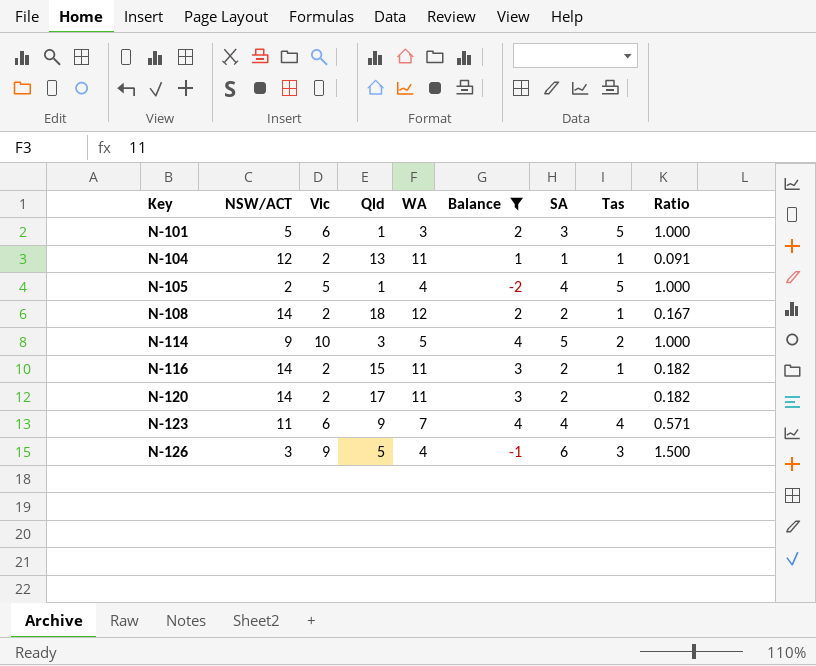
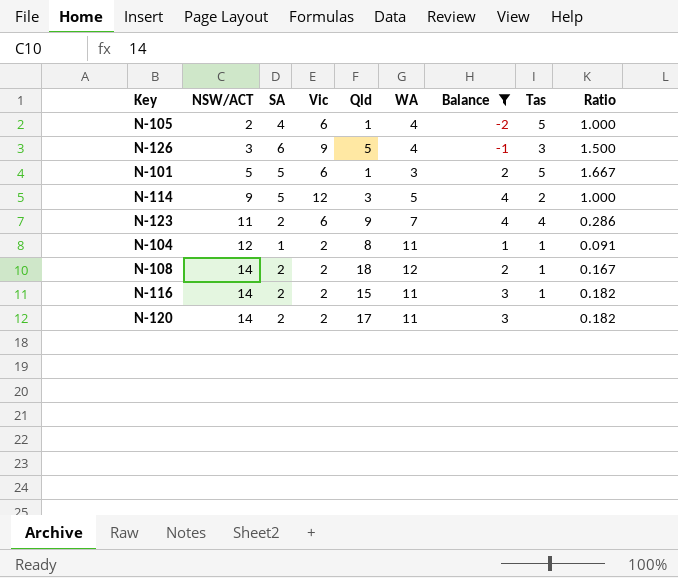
row order: Key ascending -> NSW/ACT ascending
column SA | position: 7 -> 3
N-105 | Vic: 5 -> 6
N-101 | SA: 3 -> 5
N-101 | Ratio: 1.000 -> 1.667
N-114 | Vic: 10 -> 12
N-123 | SA: 4 -> 2
N-123 | Ratio: 0.571 -> 0.286
N-104 | Qld: 13 -> 8

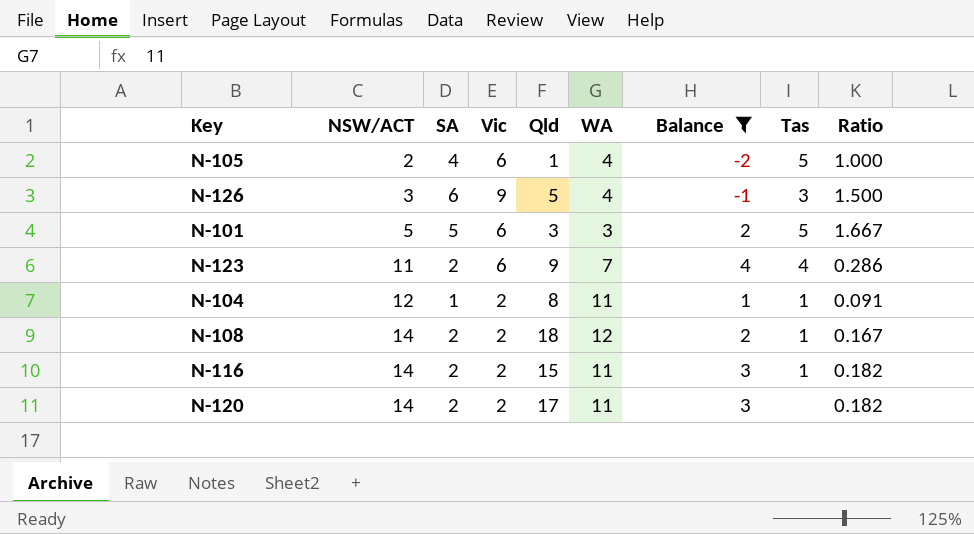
row N-114: 9 | 5 | 12 | 3 | 5 | 4 | 2 | 1.000 -> none
N-101 | Qld: 1 -> 3

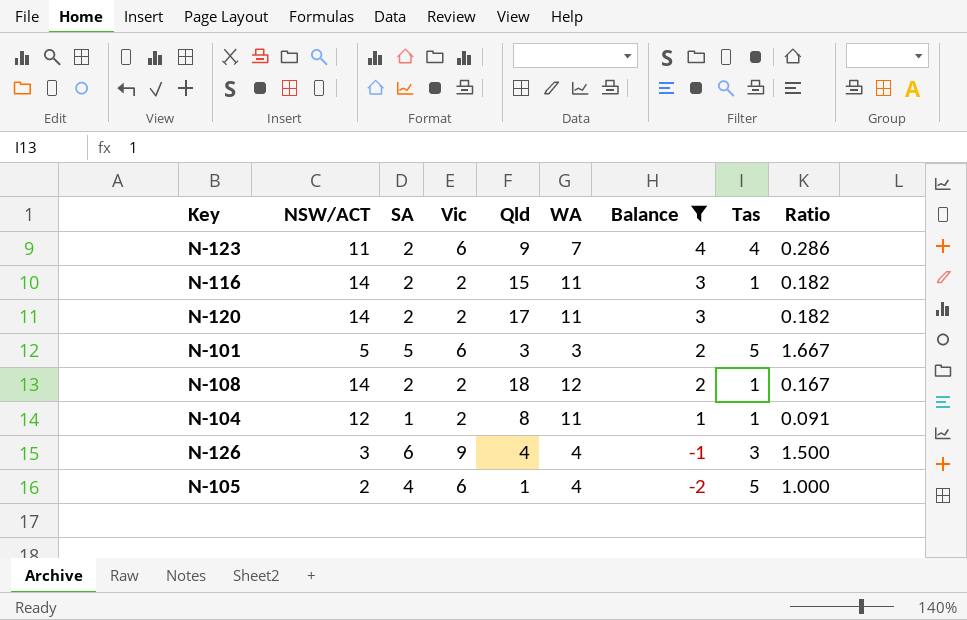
row order: NSW/ACT ascending -> Balance descending
N-126 | Qld: 5 -> 4

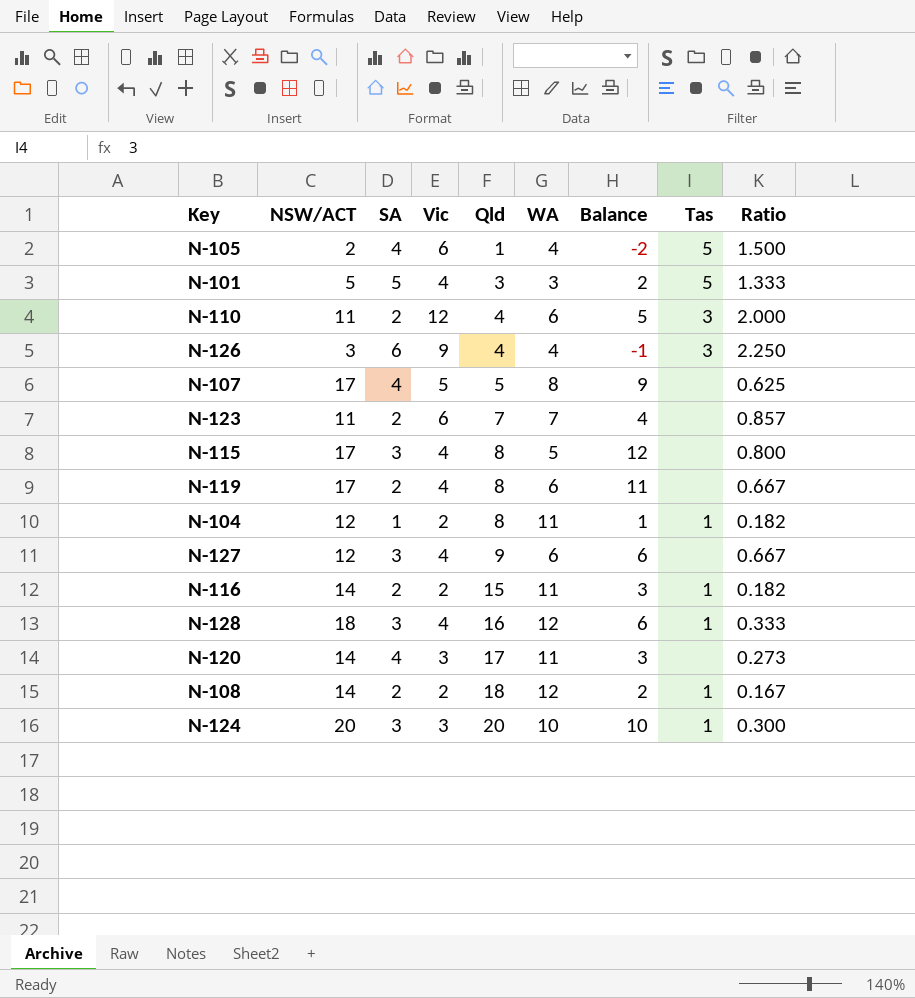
filter: Balance <= 4 -> none
row order: Balance descending -> Qld ascending
column Ratio | formula: [SA] / [WA] -> [Vic] / [WA]
N-101 | Vic: 6 -> 4
N-123 | Qld: 9 -> 7
N-123 | Tas: 4 -> none
N-120 | SA: 2 -> 4
N-120 | Vic: 2 -> 3

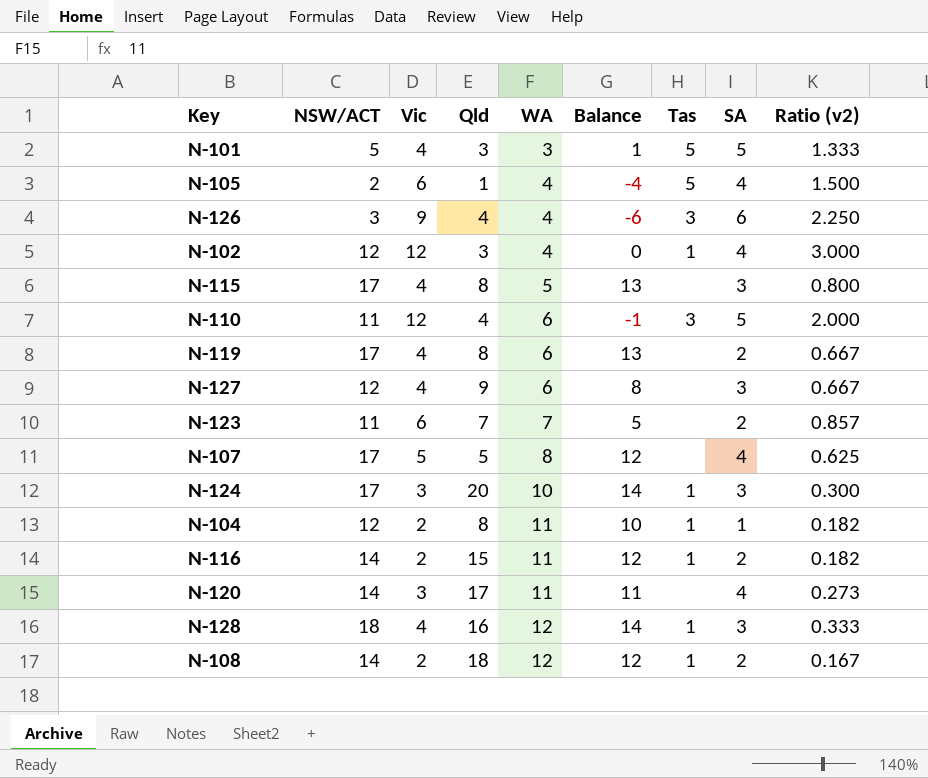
row order: Qld ascending -> WA ascending
column Balance | formula: [NSW/ACT] - [WA] -> [NSW/ACT] - [Vic]
column SA | position: 3 -> 8
column name: Ratio -> Ratio (v2)
row N-102: none -> 12 | 12 | 3 | 4 | 0 | 1 | 4 | 3.000
N-110 | SA: 2 -> 5
N-124 | NSW/ACT: 20 -> 17

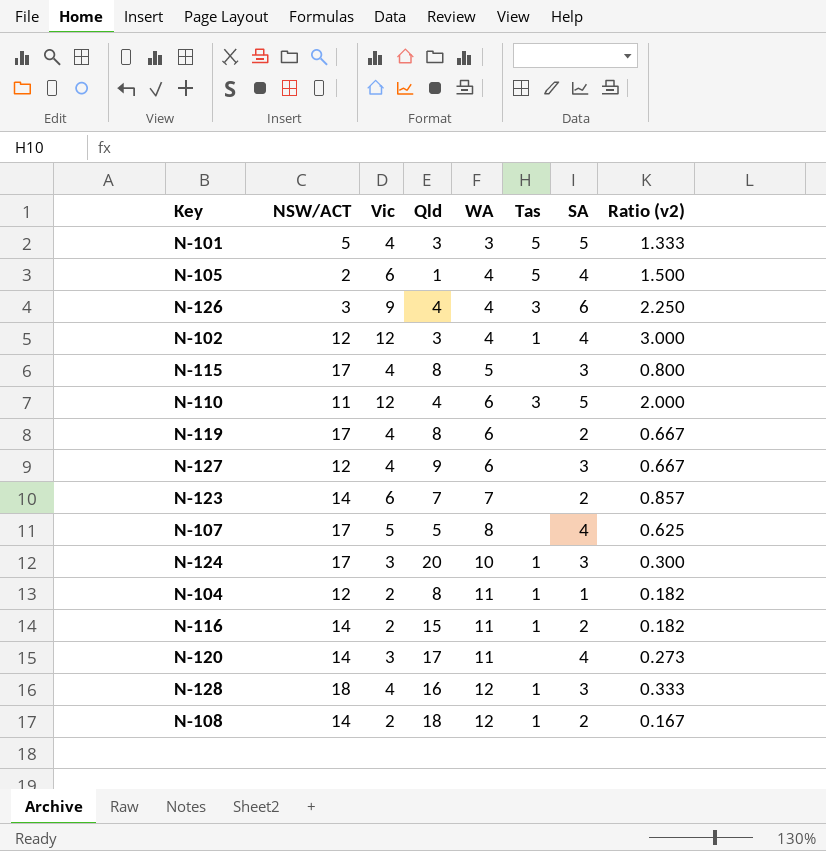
column Balance | formula: [NSW/ACT] - [Vic] -> none
N-123 | NSW/ACT: 11 -> 14

